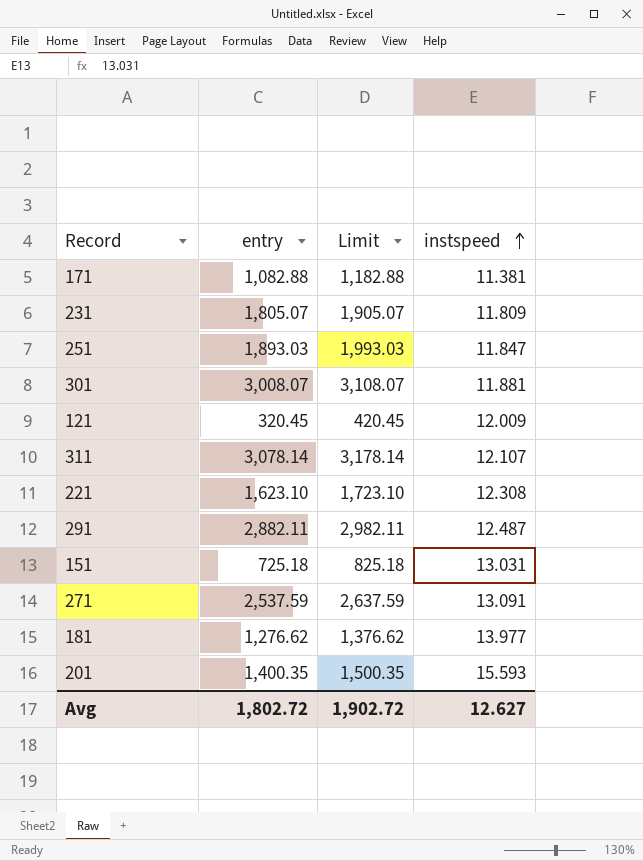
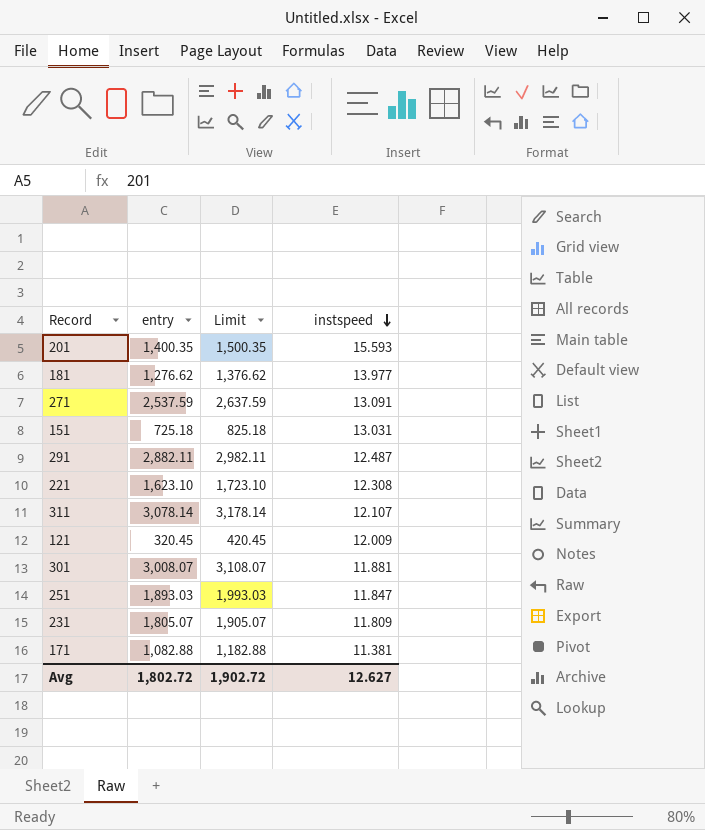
row order: instspeed ascending -> instspeed descending

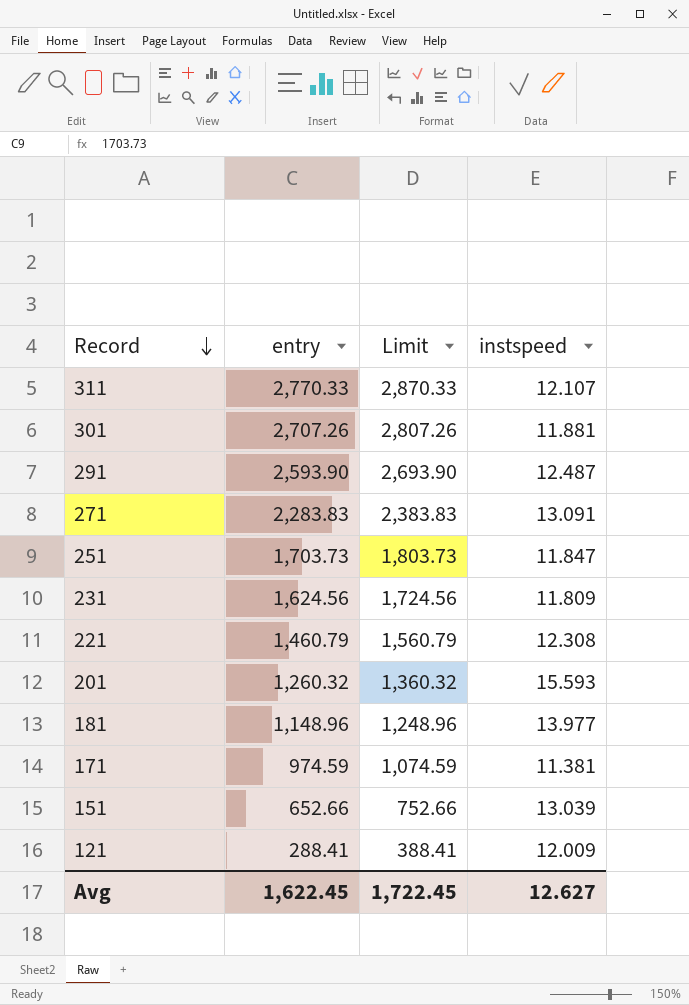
row order: instspeed descending -> Record descending
311 | entry: 3,078.14 -> 2,770.33
311 | Limit: 3,178.14 -> 2,870.33
301 | entry: 3,008.07 -> 2,707.26
301 | Limit: 3,108.07 -> 2,807.26
291 | entry: 2,882.11 -> 2,593.90
291 | Limit: 2,982.11 -> 2,693.90
271 | entry: 2,537.59 -> 2,283.83
271 | Limit: 2,637.59 -> 2,383.83
251 | entry: 1,893.03 -> 1,703.73
251 | Limit: 1,993.03 -> 1,803.73
231 | entry: 1,805.07 -> 1,624.56
231 | Limit: 1,905.07 -> 1,724.56
221 | entry: 1,623.10 -> 1,460.79
221 | Limit: 1,723.10 -> 1,560.79
201 | entry: 1,400.35 -> 1,260.32
201 | Limit: 1,500.35 -> 1,360.32
181 | entry: 1,276.62 -> 1,148.96
181 | Limit: 1,376.62 -> 1,248.96
171 | entry: 1,082.88 -> 974.59
171 | Limit: 1,182.88 -> 1,074.59
151 | entry: 725.18 -> 652.66
151 | Limit: 825.18 -> 752.66
151 | instspeed: 13.031 -> 13.039
121 | entry: 320.45 -> 288.41
121 | Limit: 420.45 -> 388.41
Avg | entry: 1,802.72 -> 1,622.45
Avg | Limit: 1,902.72 -> 1,722.45

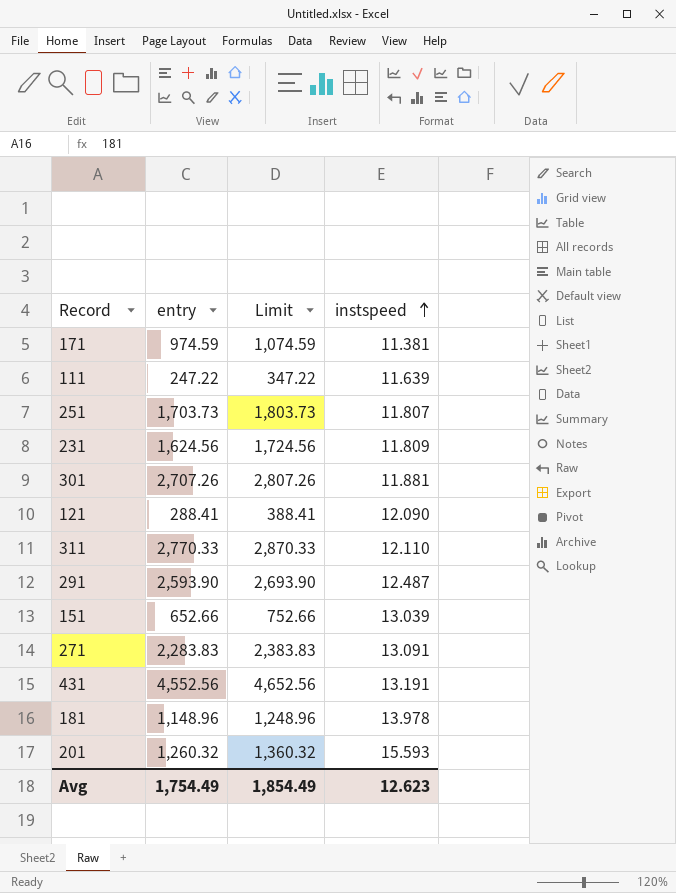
row order: Record descending -> instspeed ascending
row 221: 1,460.79 | 1,560.79 | 12.308 -> none
row 111: none -> 247.22 | 347.22 | 11.639
251 | instspeed: 11.847 -> 11.807
121 | instspeed: 12.009 -> 12.090
311 | instspeed: 12.107 -> 12.110
row 431: none -> 4,552.56 | 4,652.56 | 13.191
181 | instspeed: 13.977 -> 13.978
Avg | entry: 1,622.45 -> 1,754.49
Avg | Limit: 1,722.45 -> 1,854.49
Avg | instspeed: 12.627 -> 12.623

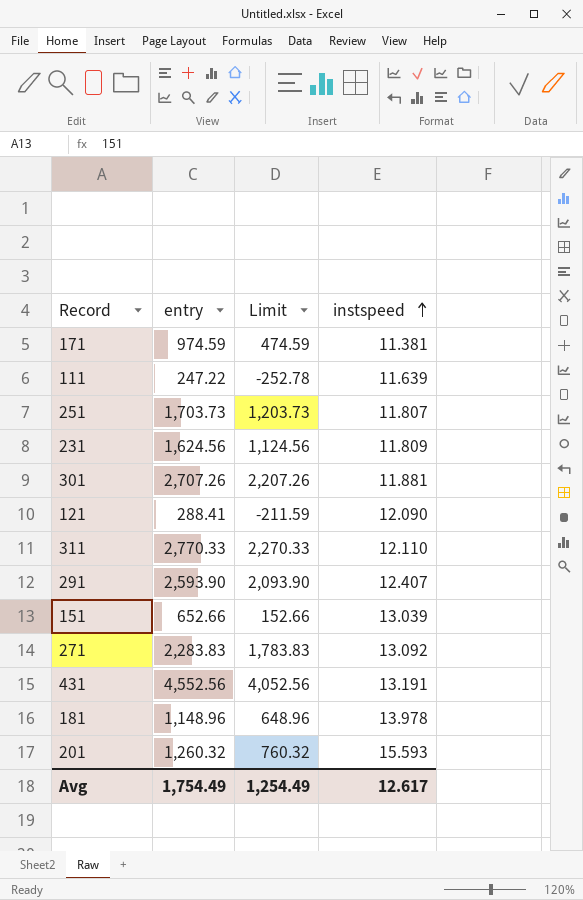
column Limit | formula: [entry] + 100 -> [entry] - 500
291 | instspeed: 12.487 -> 12.407
271 | instspeed: 13.091 -> 13.092
Avg | Limit: 1,854.49 -> 1,254.49
Avg | instspeed: 12.623 -> 12.617

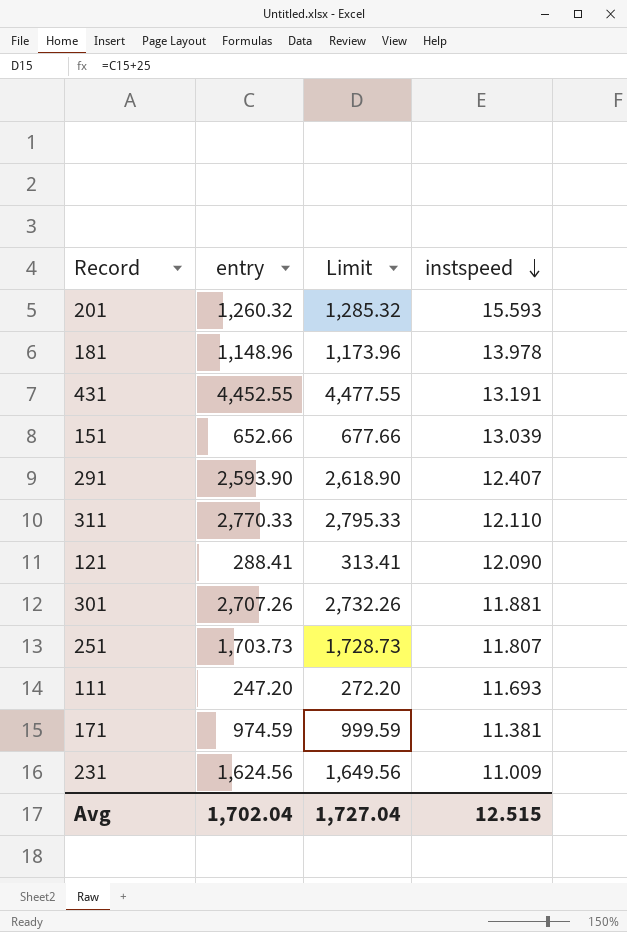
row order: instspeed ascending -> instspeed descending
column Limit | formula: [entry] - 500 -> [entry] + 25
row 271: 2,283.83 | 1,783.83 | 13.092 -> none
431 | entry: 4,552.56 -> 4,452.55
111 | entry: 247.22 -> 247.20
111 | instspeed: 11.639 -> 11.693
231 | instspeed: 11.809 -> 11.009
Avg | entry: 1,754.49 -> 1,702.04
Avg | Limit: 1,254.49 -> 1,727.04
Avg | instspeed: 12.617 -> 12.515

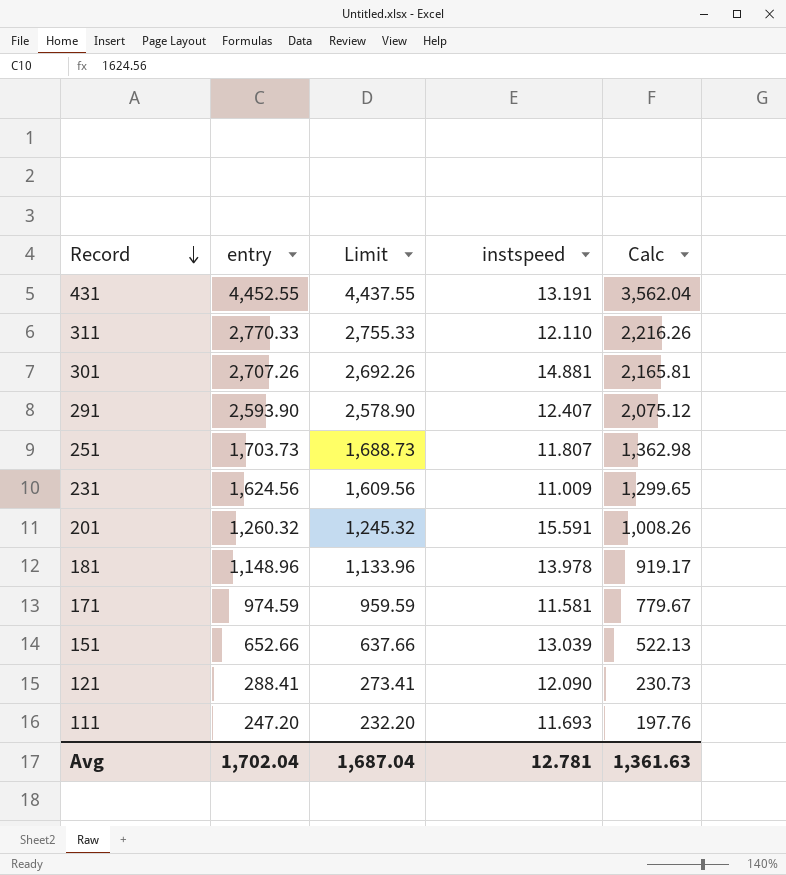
row order: instspeed descending -> Record descending
column Limit | formula: [entry] + 25 -> [entry] - 15
column Calc | formula: none -> [entry] * 0.8
301 | instspeed: 11.881 -> 14.881
201 | instspeed: 15.593 -> 15.591
171 | instspeed: 11.381 -> 11.581
Avg | Limit: 1,727.04 -> 1,687.04
Avg | instspeed: 12.515 -> 12.781

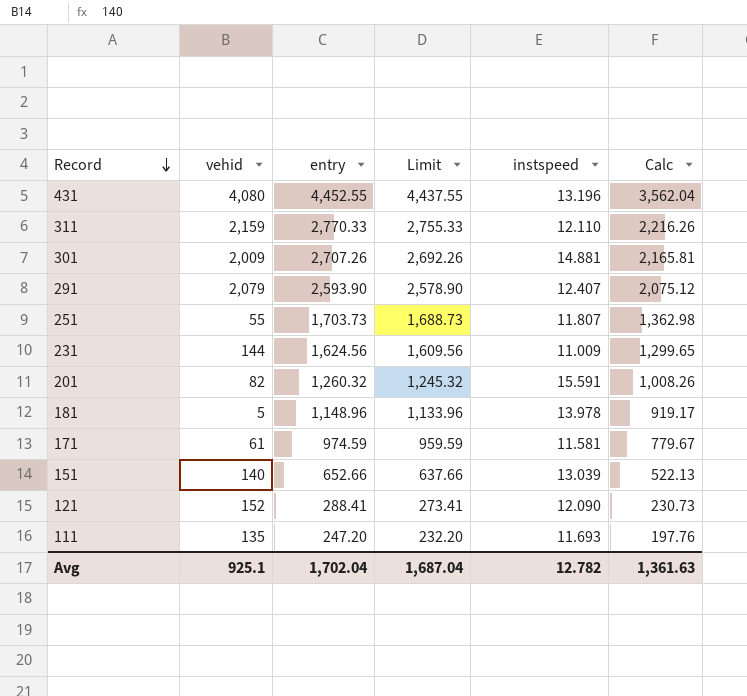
column vehid | position: none -> 2
431 | instspeed: 13.191 -> 13.196
Avg | instspeed: 12.781 -> 12.782

